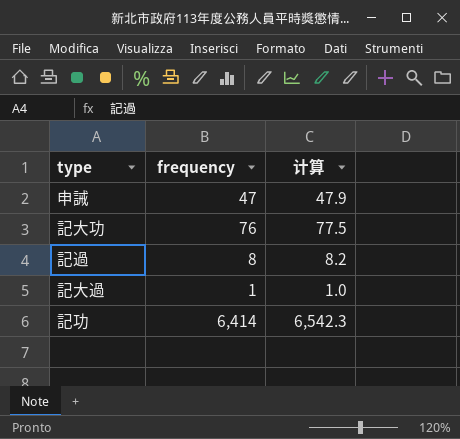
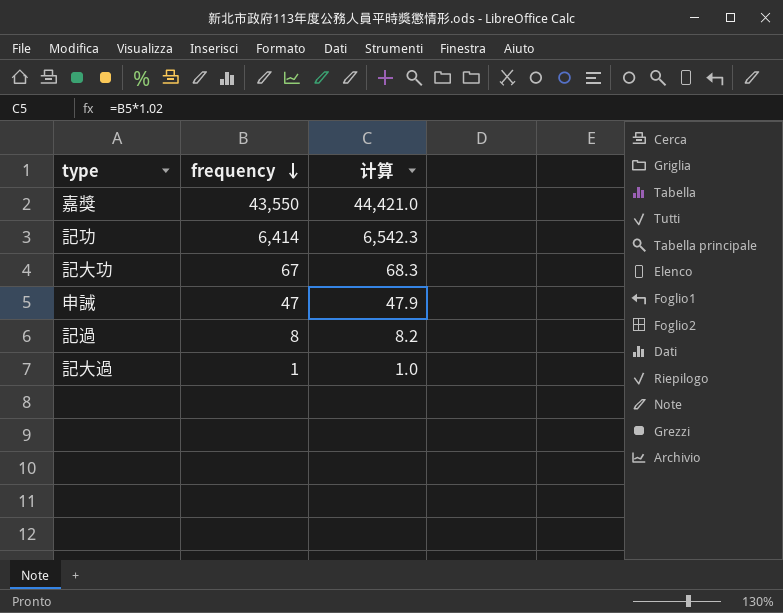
row order: none -> frequency descending
row 嘉獎: none -> 43,550 | 44,421.0
記大功 | frequency: 76 -> 67
記大功 | 计算: 77.5 -> 68.3

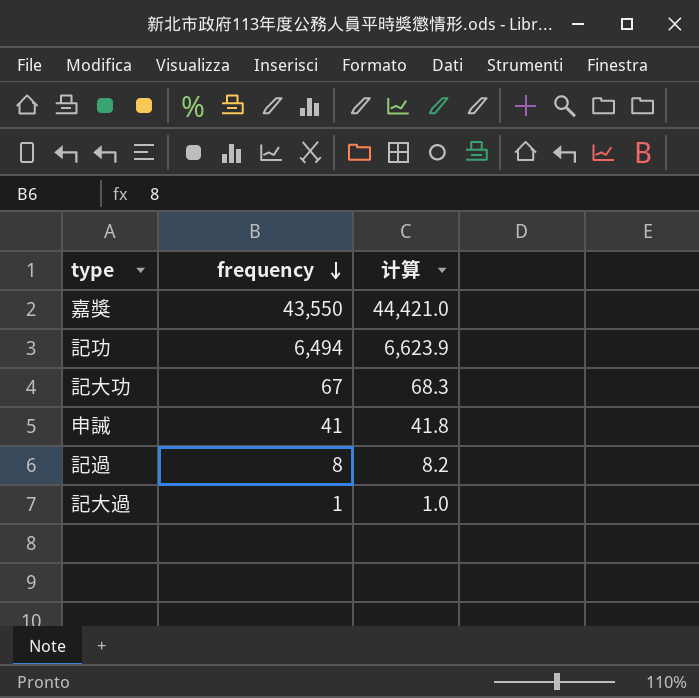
記功 | frequency: 6,414 -> 6,494
記功 | 计算: 6,542.3 -> 6,623.9
申誡 | frequency: 47 -> 41
申誡 | 计算: 47.9 -> 41.8

